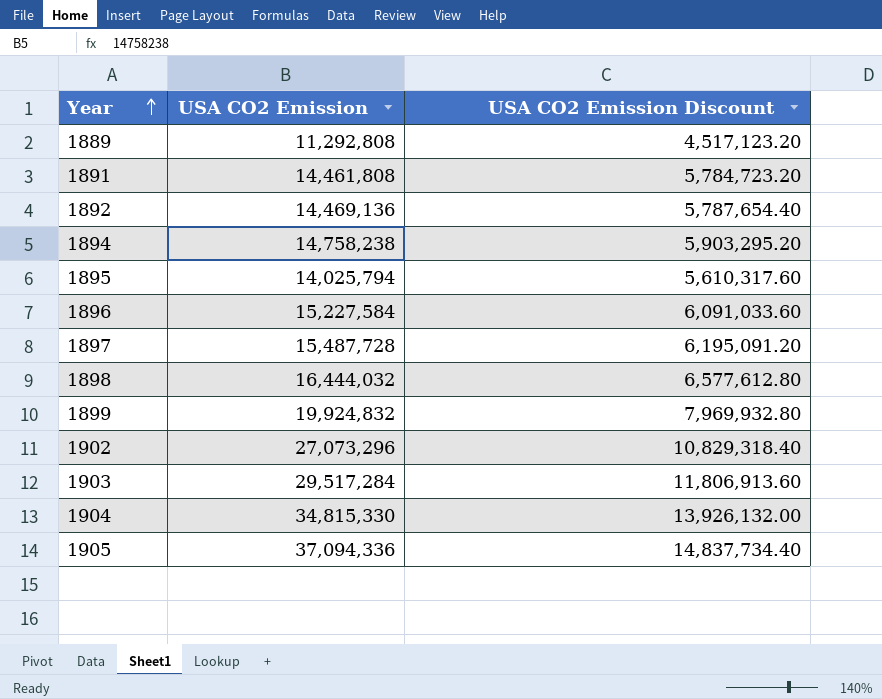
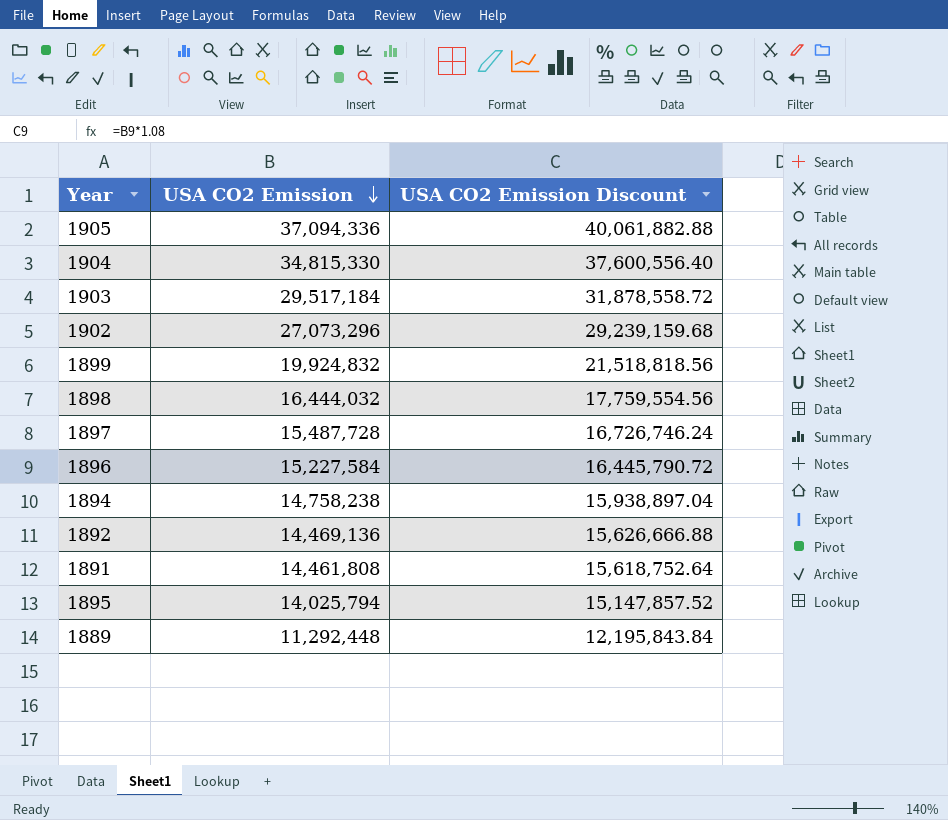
row order: Year ascending -> USA CO2 Emission descending
column USA CO2 Emission Discount | formula: [USA CO2 Emission] * 0.4 -> [USA CO2 Emission] * 1.08
1903 | USA CO2 Emission: 29,517,284 -> 29,517,184
1889 | USA CO2 Emission: 11,292,808 -> 11,292,448

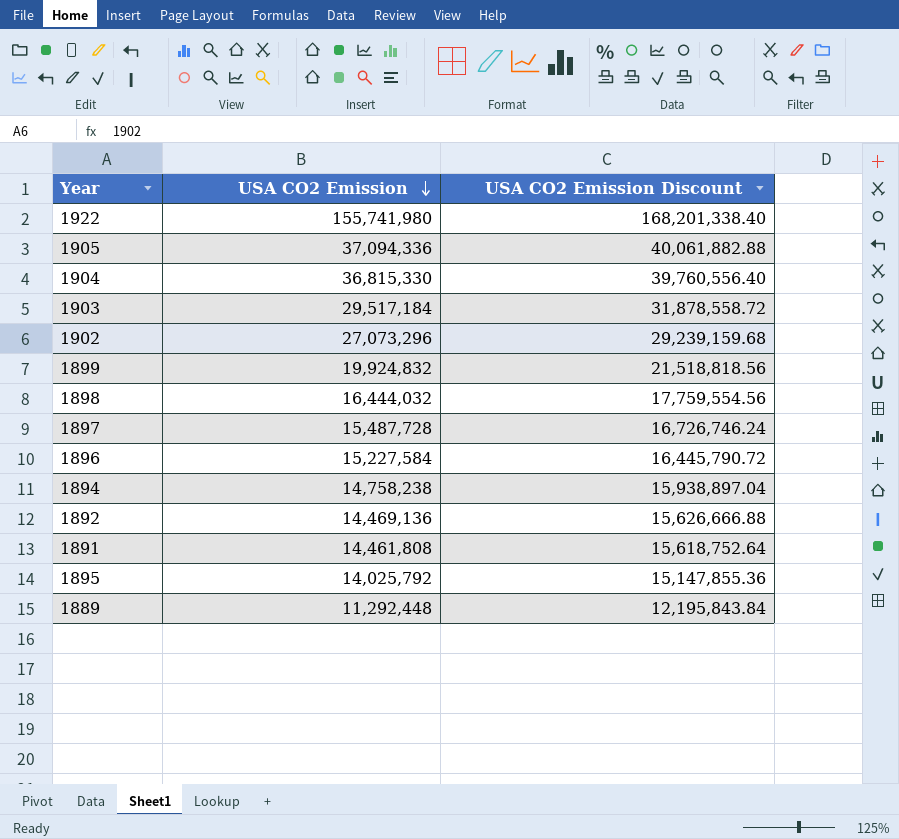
row 1922: none -> 155,741,980 | 168,201,338.40
1904 | USA CO2 Emission: 34,815,330 -> 36,815,330
1904 | USA CO2 Emission Discount: 37,600,556.40 -> 39,760,556.40
1895 | USA CO2 Emission: 14,025,794 -> 14,025,792
1895 | USA CO2 Emission Discount: 15,147,857.52 -> 15,147,855.36

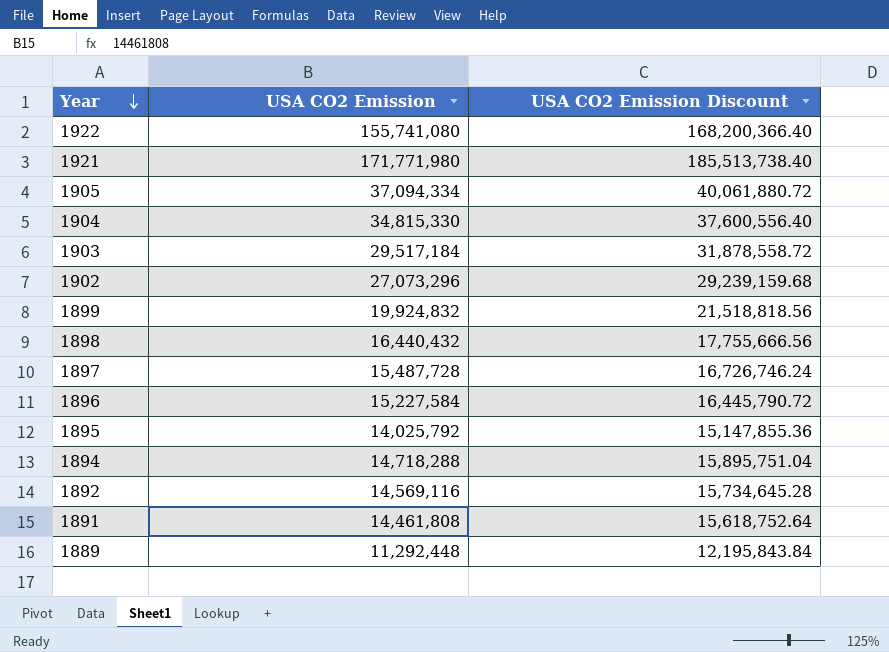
row order: USA CO2 Emission descending -> Year descending
1922 | USA CO2 Emission: 155,741,980 -> 155,741,080
1922 | USA CO2 Emission Discount: 168,201,338.40 -> 168,200,366.40
row 1921: none -> 171,771,980 | 185,513,738.40
1905 | USA CO2 Emission: 37,094,336 -> 37,094,334
1905 | USA CO2 Emission Discount: 40,061,882.88 -> 40,061,880.72
1904 | USA CO2 Emission: 36,815,330 -> 34,815,330
1904 | USA CO2 Emission Discount: 39,760,556.40 -> 37,600,556.40
1898 | USA CO2 Emission: 16,444,032 -> 16,440,432
1898 | USA CO2 Emission Discount: 17,759,554.56 -> 17,755,666.56
1894 | USA CO2 Emission: 14,758,238 -> 14,718,288
1894 | USA CO2 Emission Discount: 15,938,897.04 -> 15,895,751.04
1892 | USA CO2 Emission: 14,469,136 -> 14,569,116
1892 | USA CO2 Emission Discount: 15,626,666.88 -> 15,734,645.28

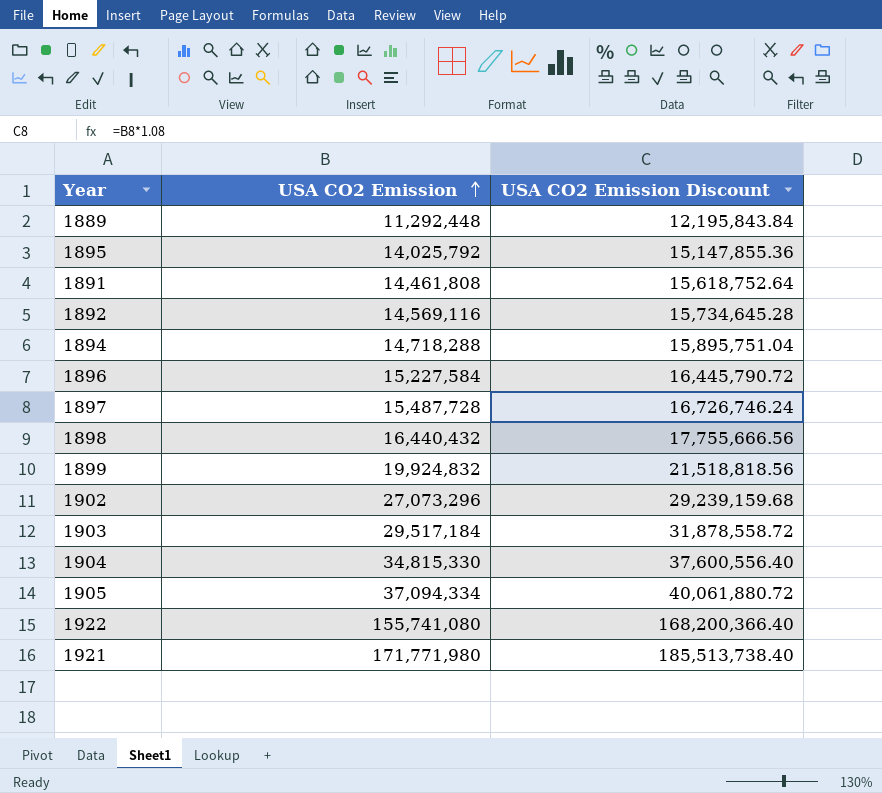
row order: Year descending -> USA CO2 Emission ascending

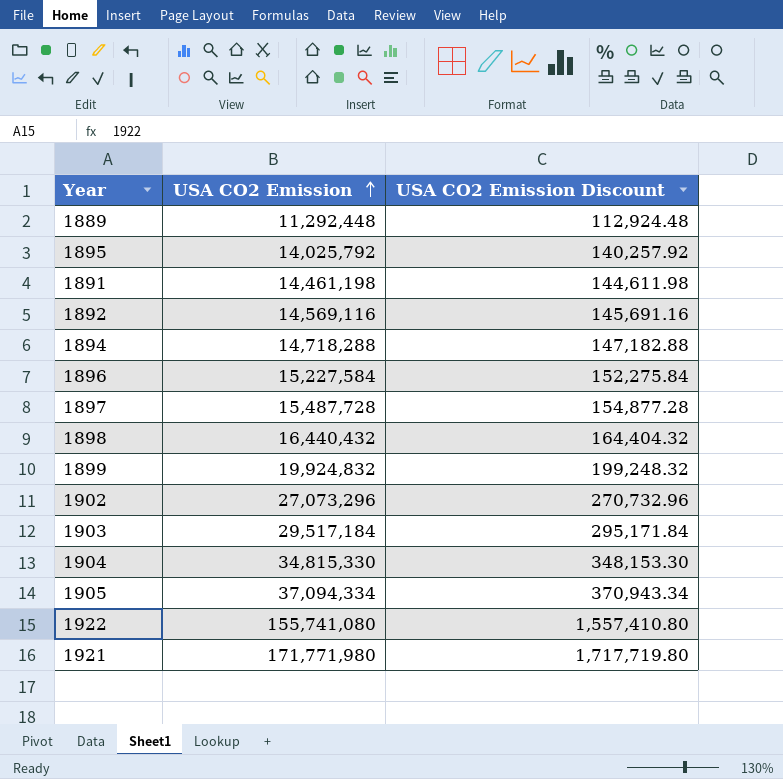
column USA CO2 Emission Discount | formula: [USA CO2 Emission] * 1.08 -> [USA CO2 Emission] * 0.01
1891 | USA CO2 Emission: 14,461,808 -> 14,461,198

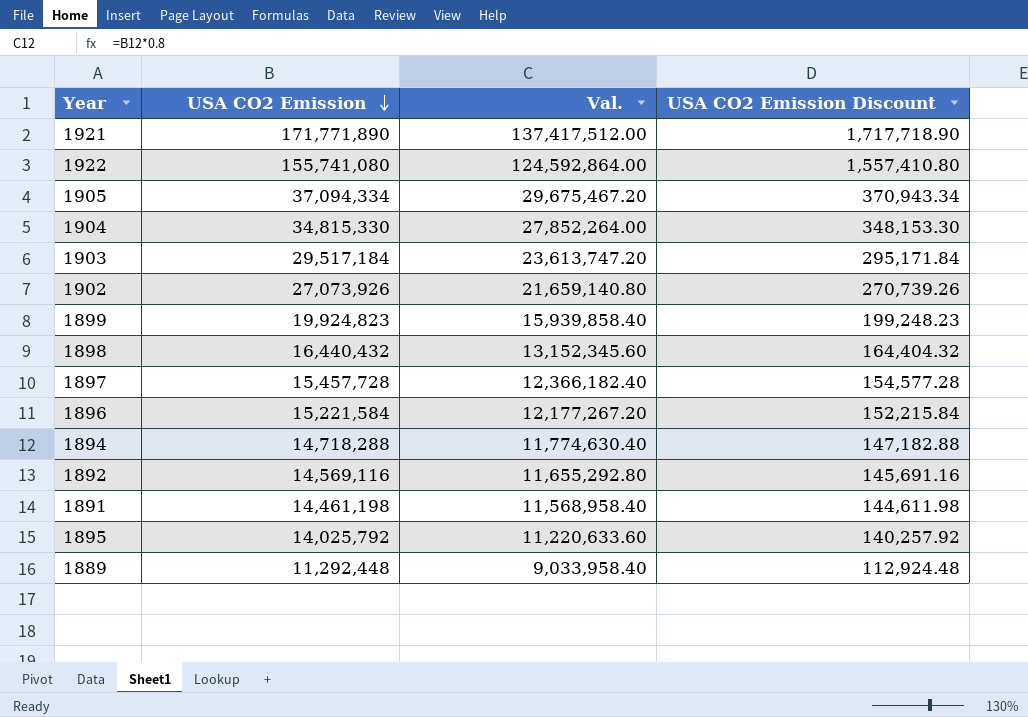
row order: USA CO2 Emission ascending -> USA CO2 Emission descending
column Val. | formula: none -> [USA CO2 Emission] * 0.8
1921 | USA CO2 Emission: 171,771,980 -> 171,771,890
1921 | USA CO2 Emission Discount: 1,717,719.80 -> 1,717,718.90
1902 | USA CO2 Emission: 27,073,296 -> 27,073,926
1902 | USA CO2 Emission Discount: 270,732.96 -> 270,739.26
1899 | USA CO2 Emission: 19,924,832 -> 19,924,823
1899 | USA CO2 Emission Discount: 199,248.32 -> 199,248.23
1897 | USA CO2 Emission: 15,487,728 -> 15,457,728
1897 | USA CO2 Emission Discount: 154,877.28 -> 154,577.28
1896 | USA CO2 Emission: 15,227,584 -> 15,221,584
1896 | USA CO2 Emission Discount: 152,275.84 -> 152,215.84

